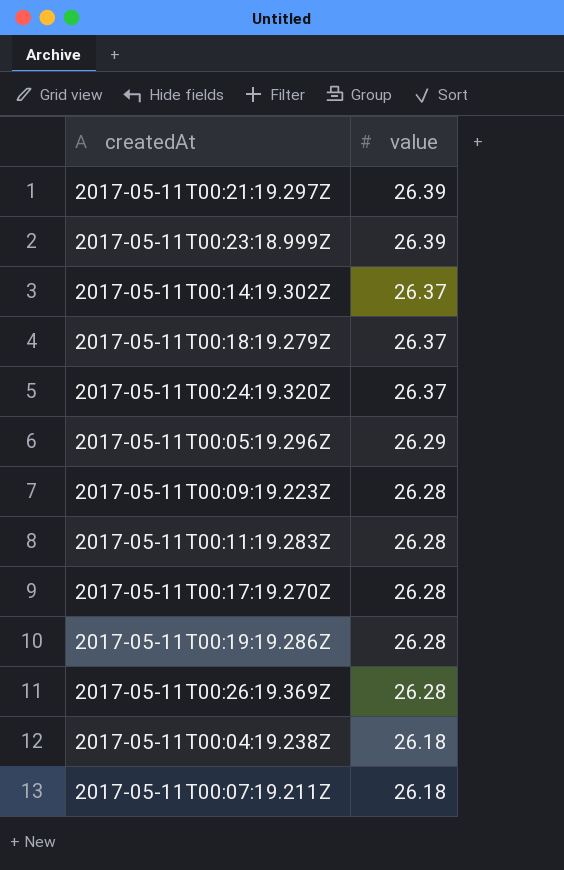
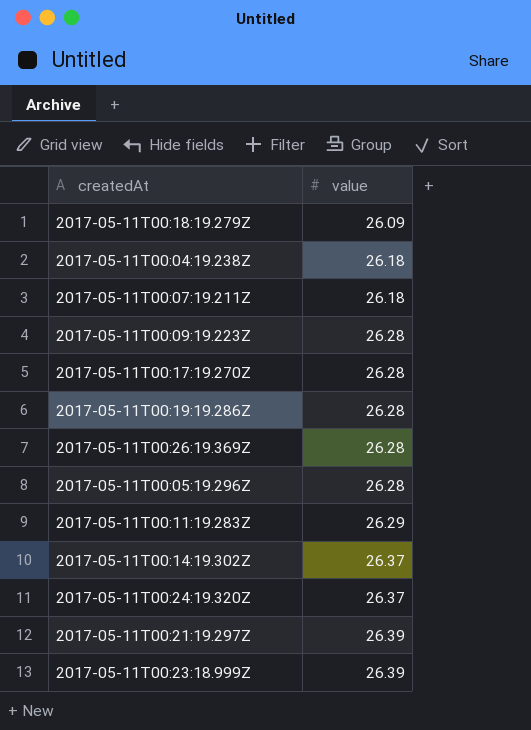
row order: value descending -> value ascending
2017-05-11T00:18:19.279Z | value: 26.37 -> 26.09
2017-05-11T00:05:19.296Z | value: 26.29 -> 26.28
2017-05-11T00:11:19.283Z | value: 26.28 -> 26.29

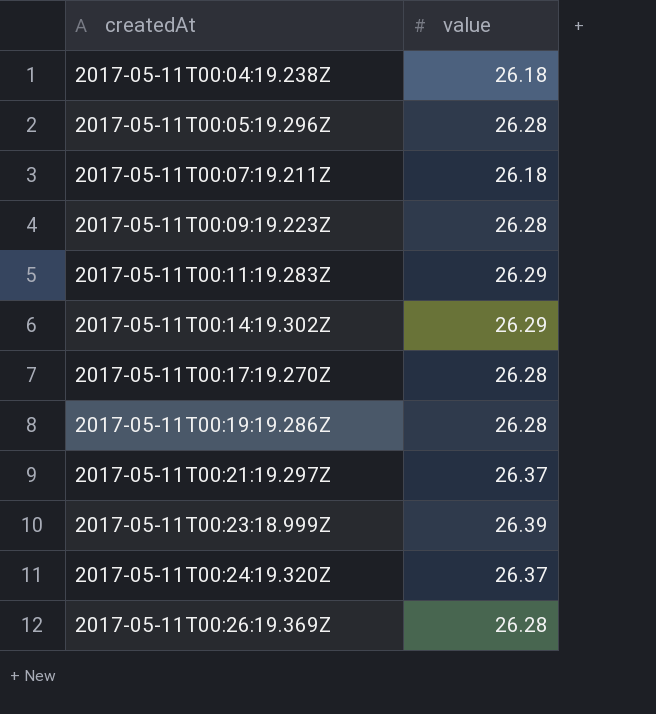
row order: value ascending -> createdAt ascending
row 2017-05-11T00:18:19.279Z: 26.09 -> none
2017-05-11T00:14:19.302Z | value: 26.37 -> 26.29
2017-05-11T00:21:19.297Z | value: 26.39 -> 26.37

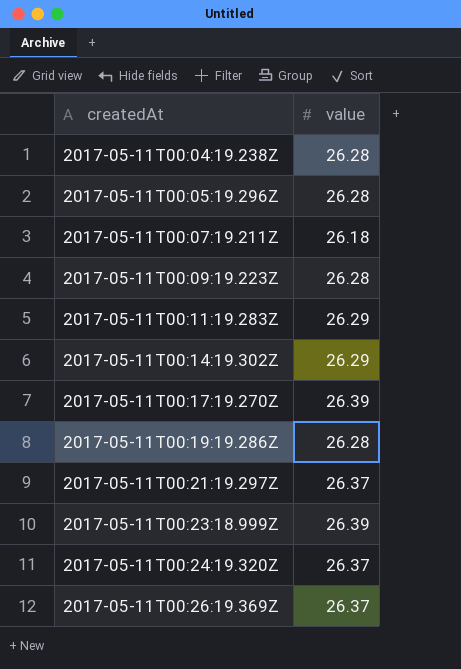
2017-05-11T00:04:19.238Z | value: 26.18 -> 26.28
2017-05-11T00:17:19.270Z | value: 26.28 -> 26.39
2017-05-11T00:26:19.369Z | value: 26.28 -> 26.37

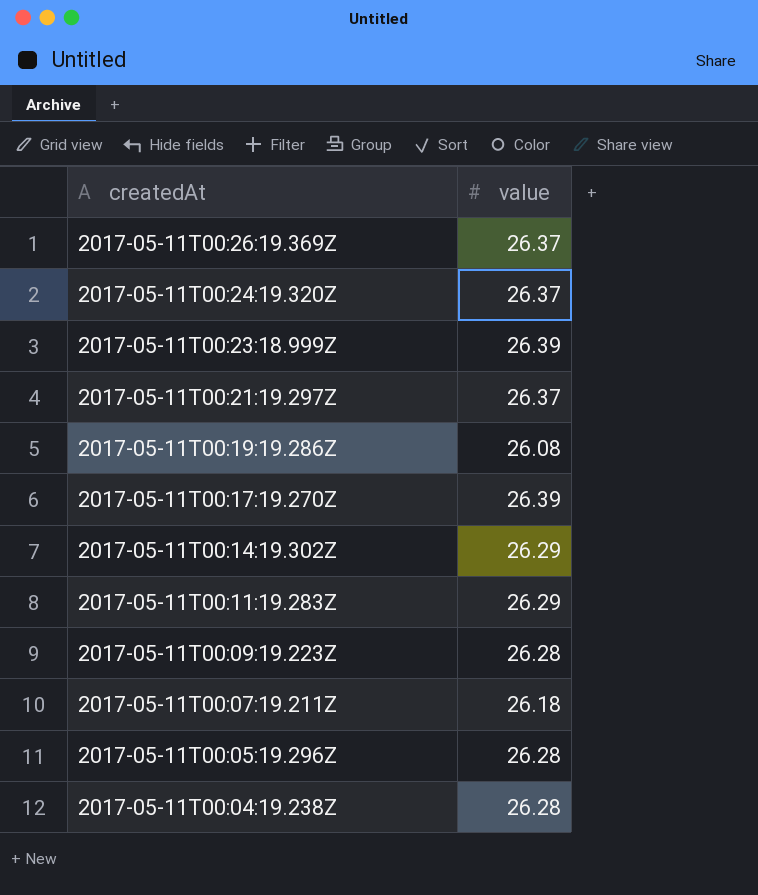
row order: createdAt ascending -> createdAt descending
2017-05-11T00:19:19.286Z | value: 26.28 -> 26.08

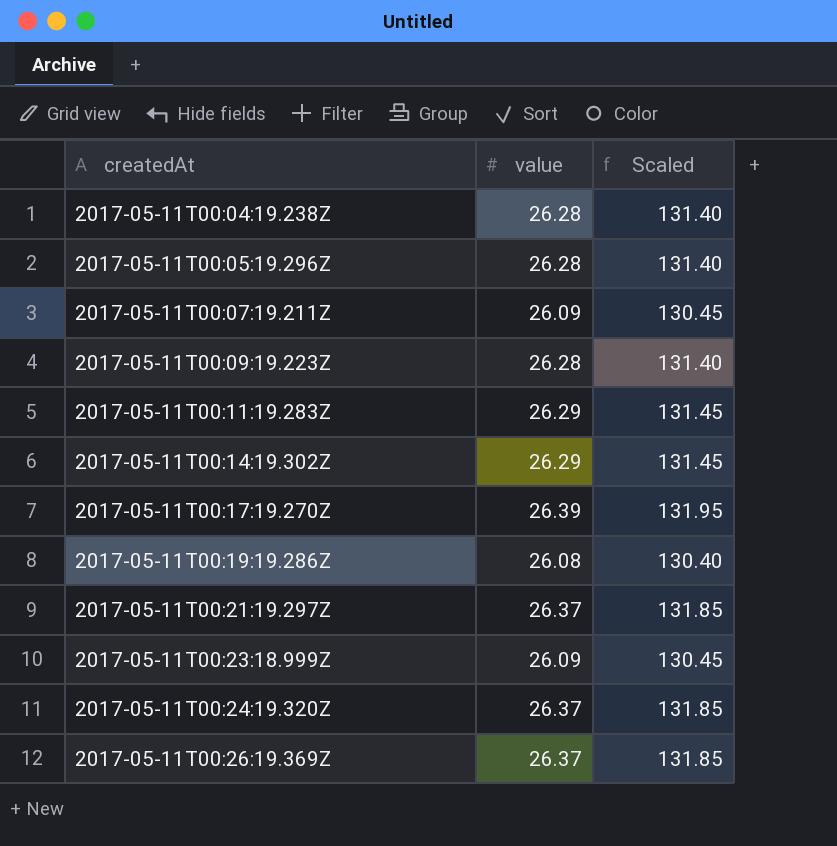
row order: createdAt descending -> createdAt ascending
column Scaled | formula: none -> [value] * 5
2017-05-11T00:07:19.211Z | value: 26.18 -> 26.09
2017-05-11T00:23:18.999Z | value: 26.39 -> 26.09

